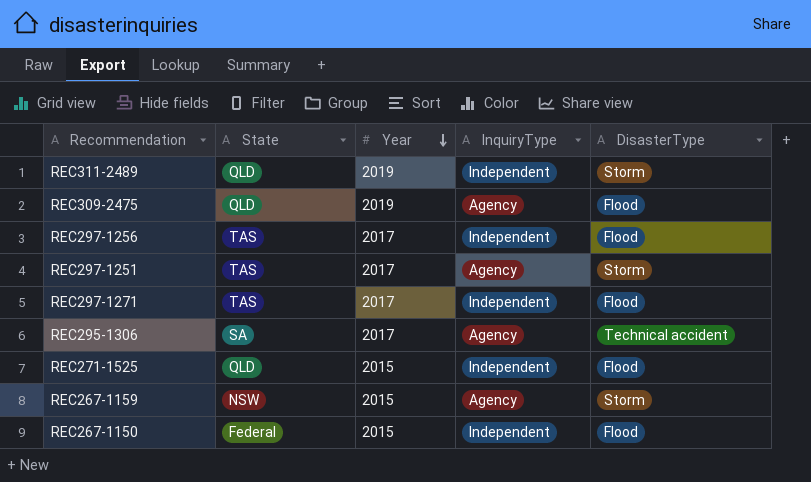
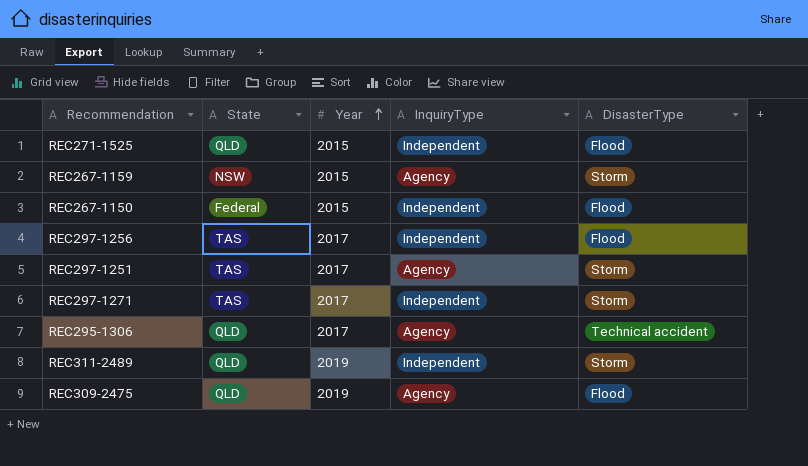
row order: Year descending -> Year ascending
REC297-1271 | DisasterType: Flood -> Storm
REC295-1306 | State: SA -> QLD

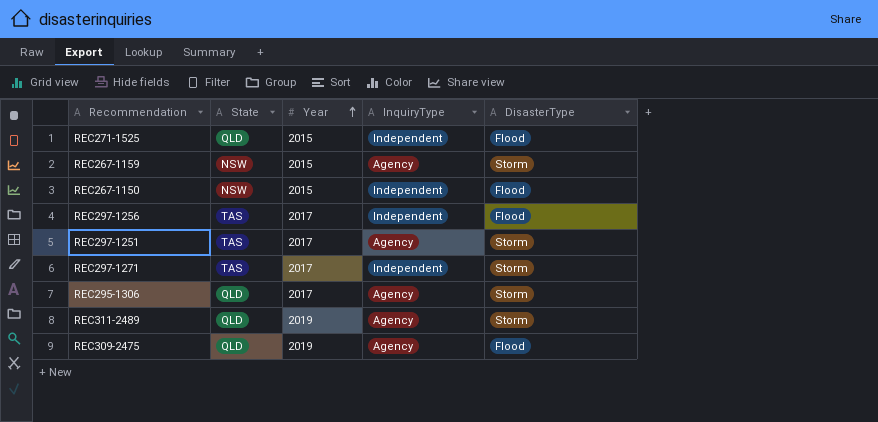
REC267-1150 | State: Federal -> NSW
REC295-1306 | DisasterType: Technical accident -> Storm
REC311-2489 | InquiryType: Independent -> Agency

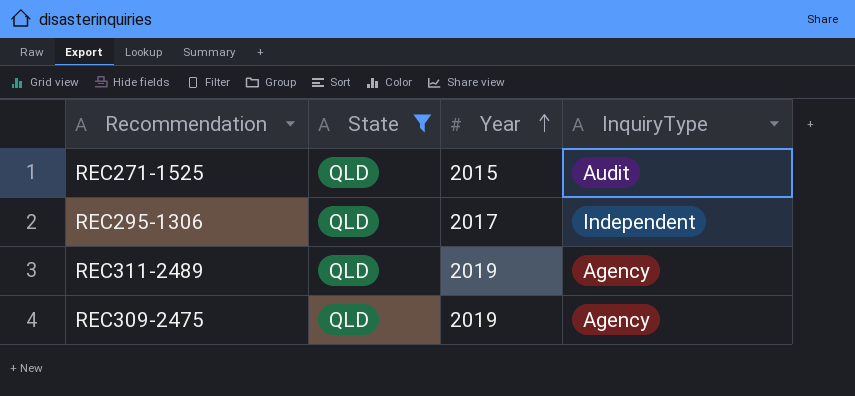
filter: none -> State = QLD
column DisasterType | position: 5 -> none
REC271-1525 | InquiryType: Independent -> Audit
REC295-1306 | InquiryType: Agency -> Independent

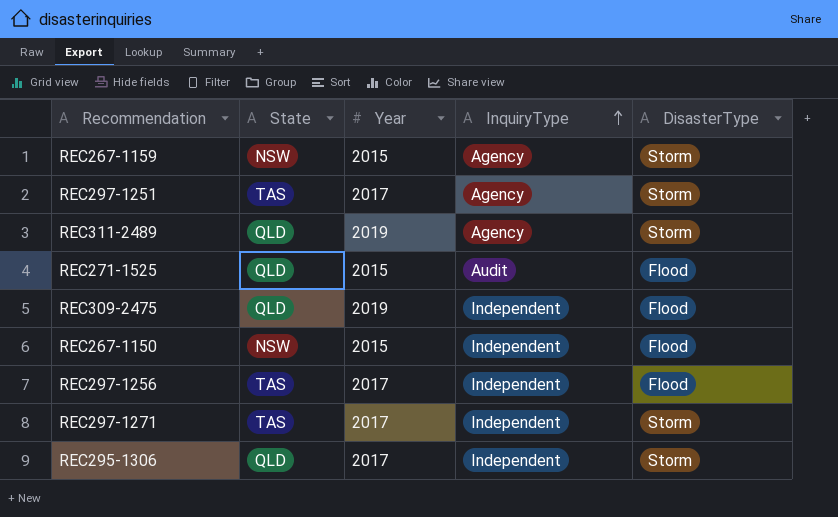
filter: State = QLD -> none
row order: Year ascending -> InquiryType ascending
column DisasterType | position: none -> 5
REC309-2475 | InquiryType: Agency -> Independent

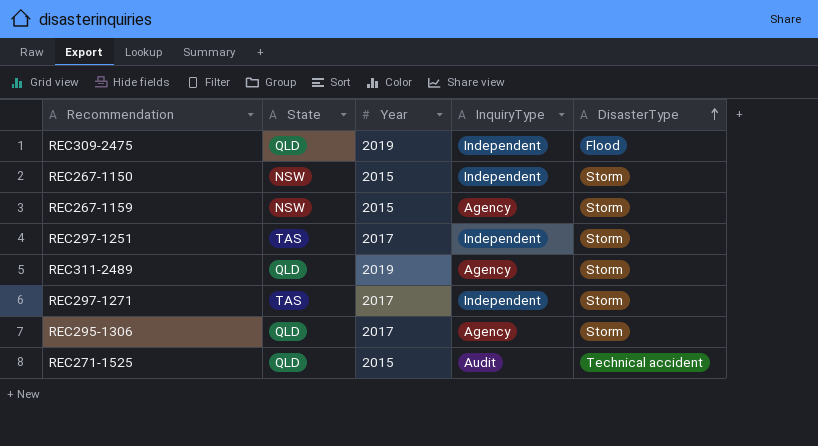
row order: InquiryType ascending -> DisasterType ascending
row REC297-1256: TAS | 2017 | Independent | Flood -> none
REC267-1150 | DisasterType: Flood -> Storm
REC297-1251 | InquiryType: Agency -> Independent
REC295-1306 | InquiryType: Independent -> Agency
REC271-1525 | DisasterType: Flood -> Technical accident

